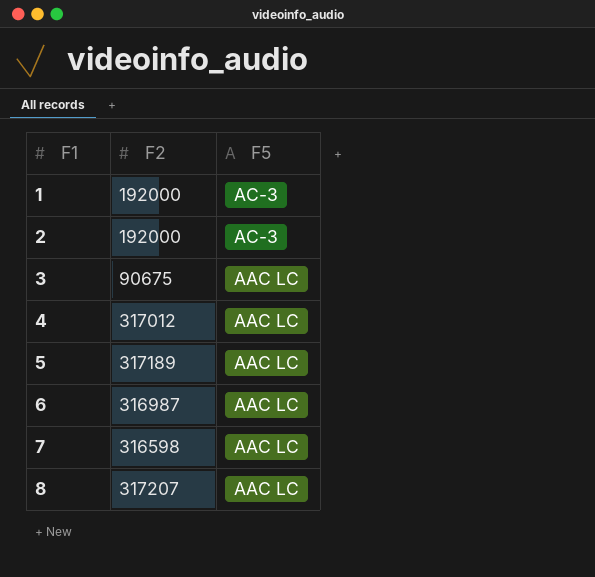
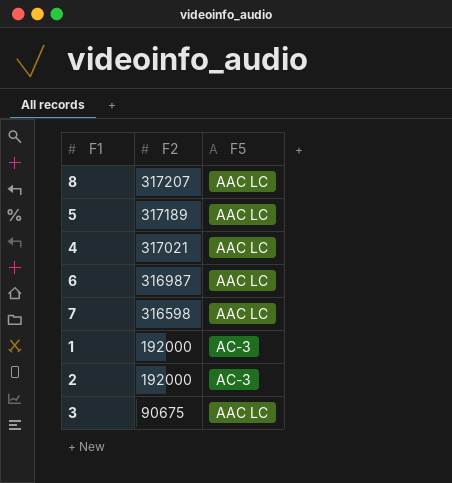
row order: F1 ascending -> F2 descending
4 | F2: 317012 -> 317021

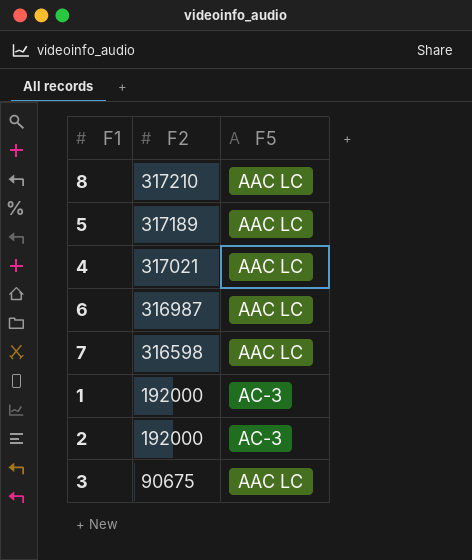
8 | F2: 317207 -> 317210

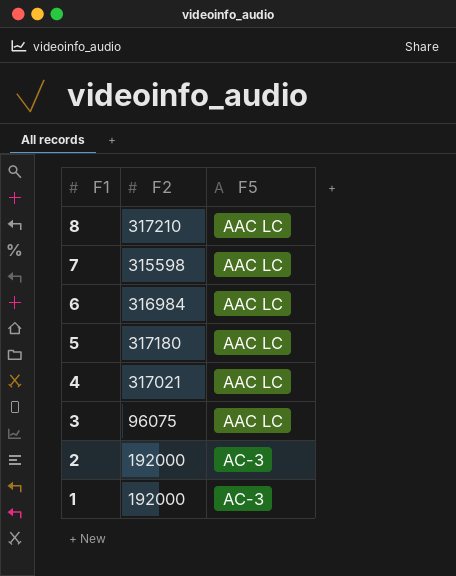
row order: F2 descending -> F1 descending
7 | F2: 316598 -> 315598
6 | F2: 316987 -> 316984
5 | F2: 317189 -> 317180
3 | F2: 90675 -> 96075

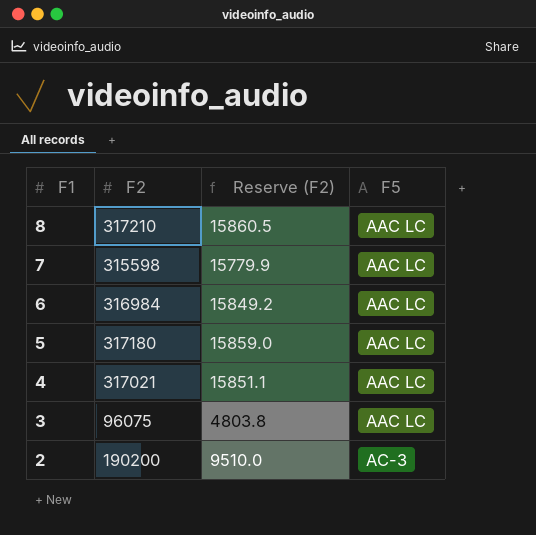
column Reserve (F2) | formula: none -> [F2] * 0.05
row 1: 192000 | AC-3 -> none
2 | F2: 192000 -> 190200

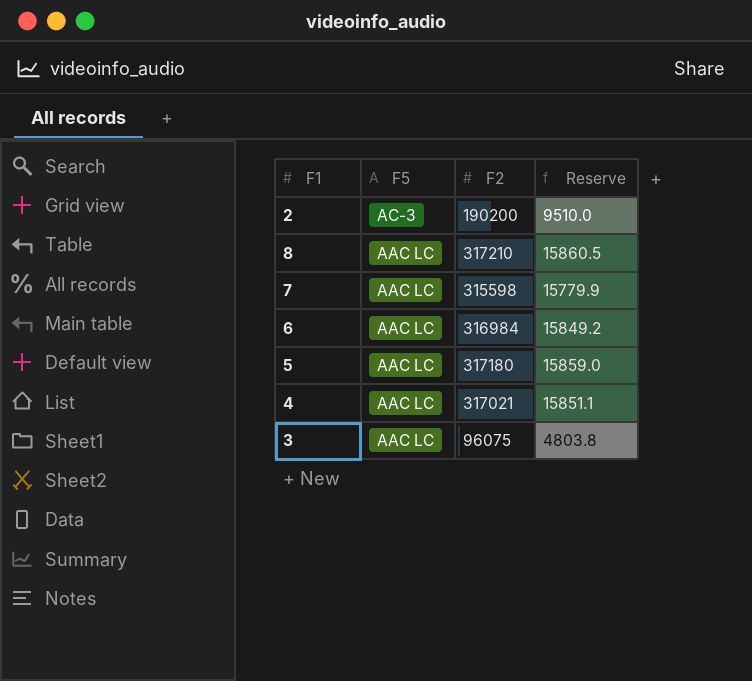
row order: F1 descending -> F5 descending
column F5 | position: 4 -> 2
column name: Reserve (F2) -> Reserve

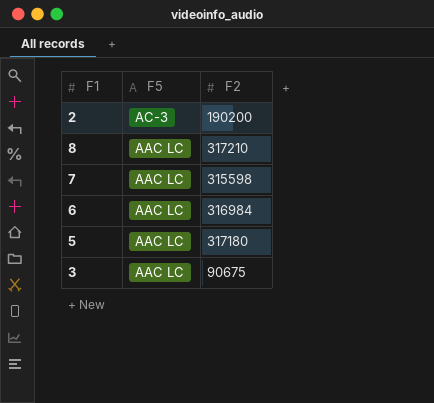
column Reserve | formula: [F2] * 0.05 -> none
row 4: AAC LC | 317021 | 15851.1 -> none
3 | F2: 96075 -> 90675

